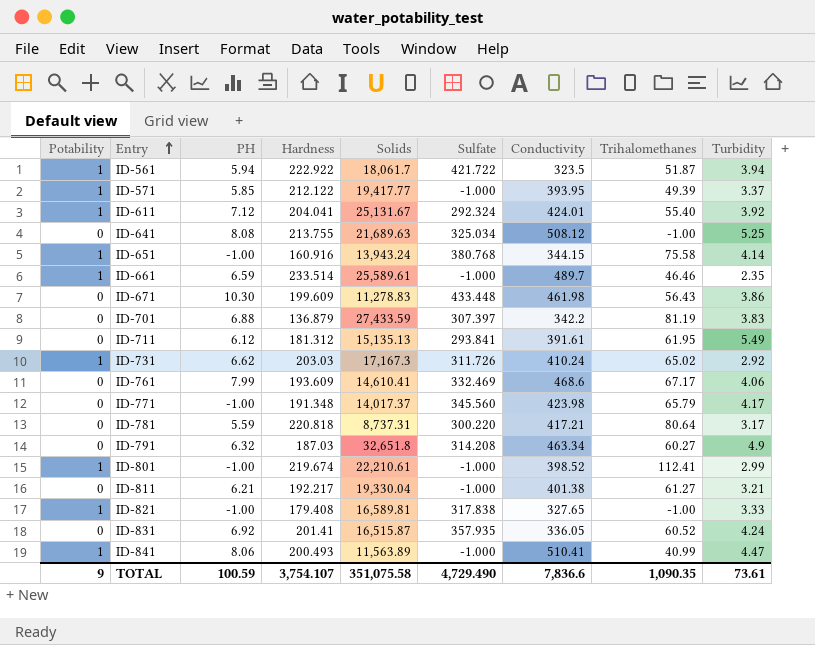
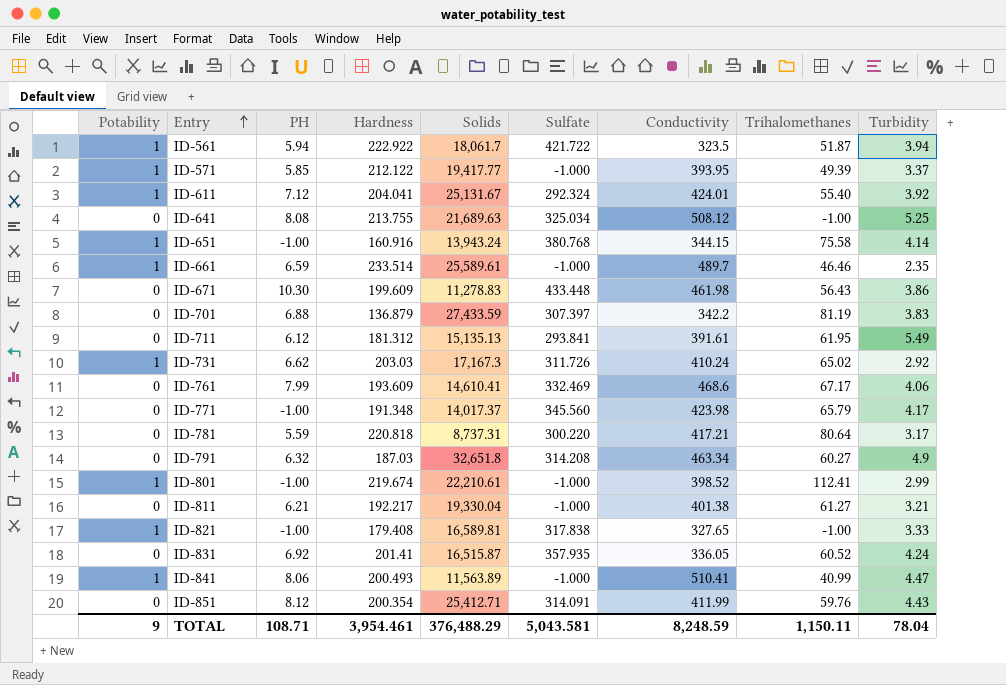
row ID-851: none -> 0 | 8.12 | 200.354 | 25,412.71 | 314.091 | 411.99 | 59.76 | 4.43
TOTAL | PH: 100.59 -> 108.71
TOTAL | Hardness: 3,754.107 -> 3,954.461
TOTAL | Solids: 351,075.58 -> 376,488.29
TOTAL | Sulfate: 4,729.490 -> 5,043.581
TOTAL | Conductivity: 7,836.6 -> 8,248.59
TOTAL | Trihalomethanes: 1,090.35 -> 1,150.11
TOTAL | Turbidity: 73.61 -> 78.04

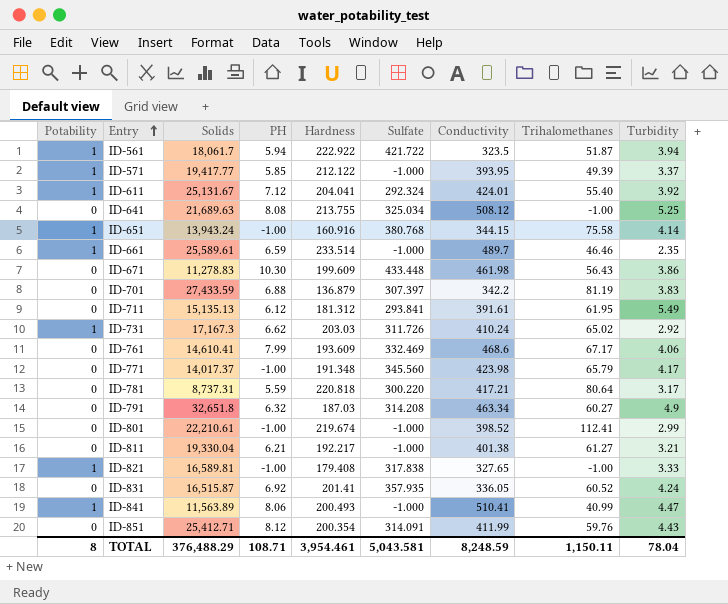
column Solids | position: 5 -> 3
ID-801 | Potability: 1 -> 0
TOTAL | Potability: 9 -> 8

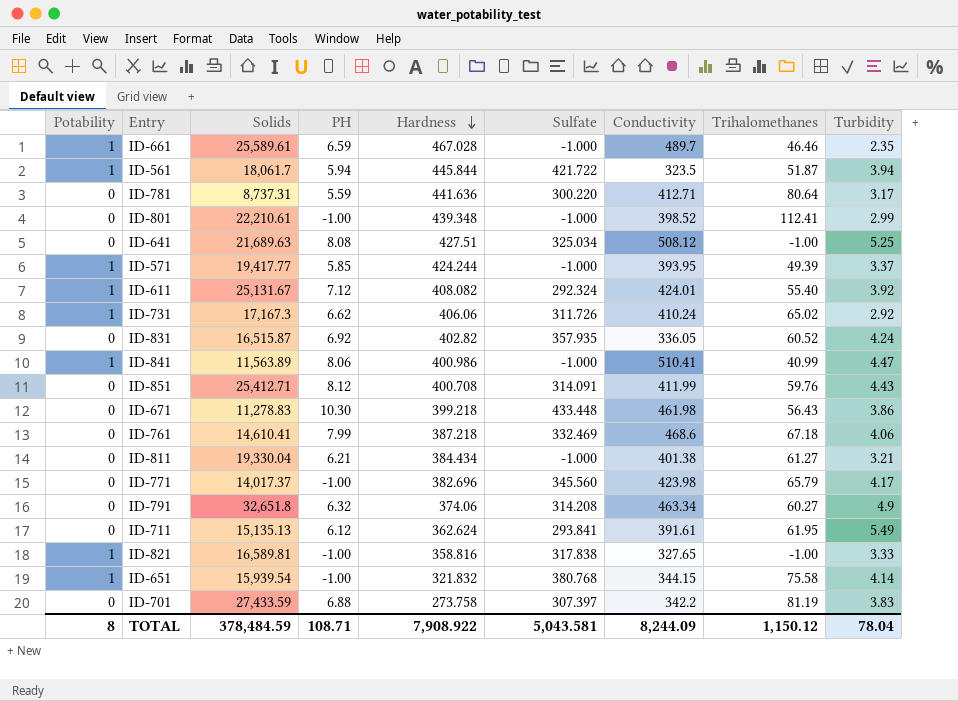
row order: Entry ascending -> Hardness descending
ID-661 | Hardness: 233.514 -> 467.028
ID-561 | Hardness: 222.922 -> 445.844
ID-781 | Hardness: 220.818 -> 441.636
ID-781 | Conductivity: 417.21 -> 412.71
ID-801 | Hardness: 219.674 -> 439.348
ID-641 | Hardness: 213.755 -> 427.51
ID-571 | Hardness: 212.122 -> 424.244
ID-611 | Hardness: 204.041 -> 408.082
ID-731 | Hardness: 203.03 -> 406.06
ID-831 | Hardness: 201.41 -> 402.82
ID-841 | Hardness: 200.493 -> 400.986
ID-851 | Hardness: 200.354 -> 400.708
ID-671 | Hardness: 199.609 -> 399.218
ID-761 | Hardness: 193.609 -> 387.218
ID-761 | Trihalomethanes: 67.17 -> 67.18
ID-811 | Hardness: 192.217 -> 384.434
ID-771 | Hardness: 191.348 -> 382.696
ID-791 | Hardness: 187.03 -> 374.06
ID-711 | Hardness: 181.312 -> 362.624
ID-821 | Hardness: 179.408 -> 358.816
ID-651 | Solids: 13,943.24 -> 15,939.54
ID-651 | Hardness: 160.916 -> 321.832
ID-701 | Hardness: 136.879 -> 273.758
TOTAL | Solids: 376,488.29 -> 378,484.59
TOTAL | Hardness: 3,954.461 -> 7,908.922
TOTAL | Conductivity: 8,248.59 -> 8,244.09
TOTAL | Trihalomethanes: 1,150.11 -> 1,150.12

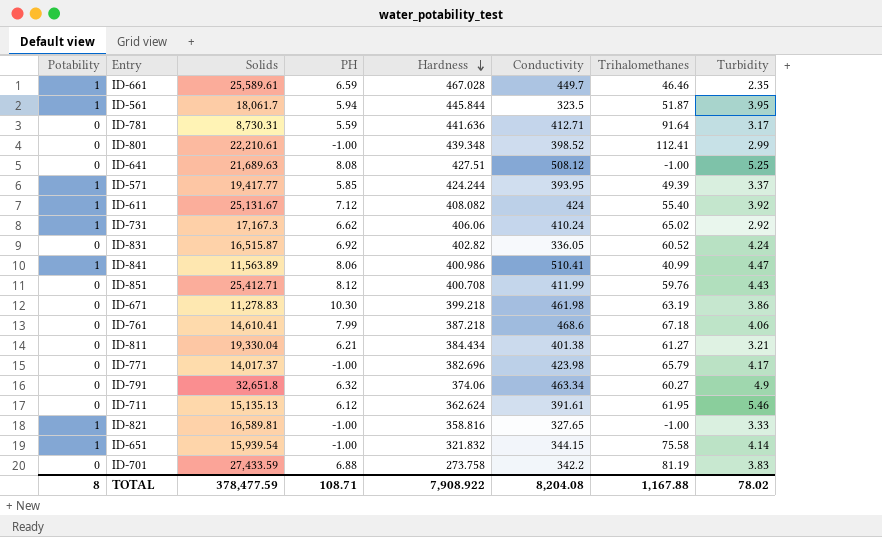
column Sulfate | position: 6 -> none
ID-661 | Conductivity: 489.7 -> 449.7
ID-561 | Turbidity: 3.94 -> 3.95
ID-781 | Solids: 8,737.31 -> 8,730.31
ID-781 | Trihalomethanes: 80.64 -> 91.64
ID-611 | Conductivity: 424.01 -> 424
ID-671 | Trihalomethanes: 56.43 -> 63.19
ID-711 | Turbidity: 5.49 -> 5.46
TOTAL | Solids: 378,484.59 -> 378,477.59
TOTAL | Conductivity: 8,244.09 -> 8,204.08
TOTAL | Trihalomethanes: 1,150.12 -> 1,167.88
TOTAL | Turbidity: 78.04 -> 78.02

